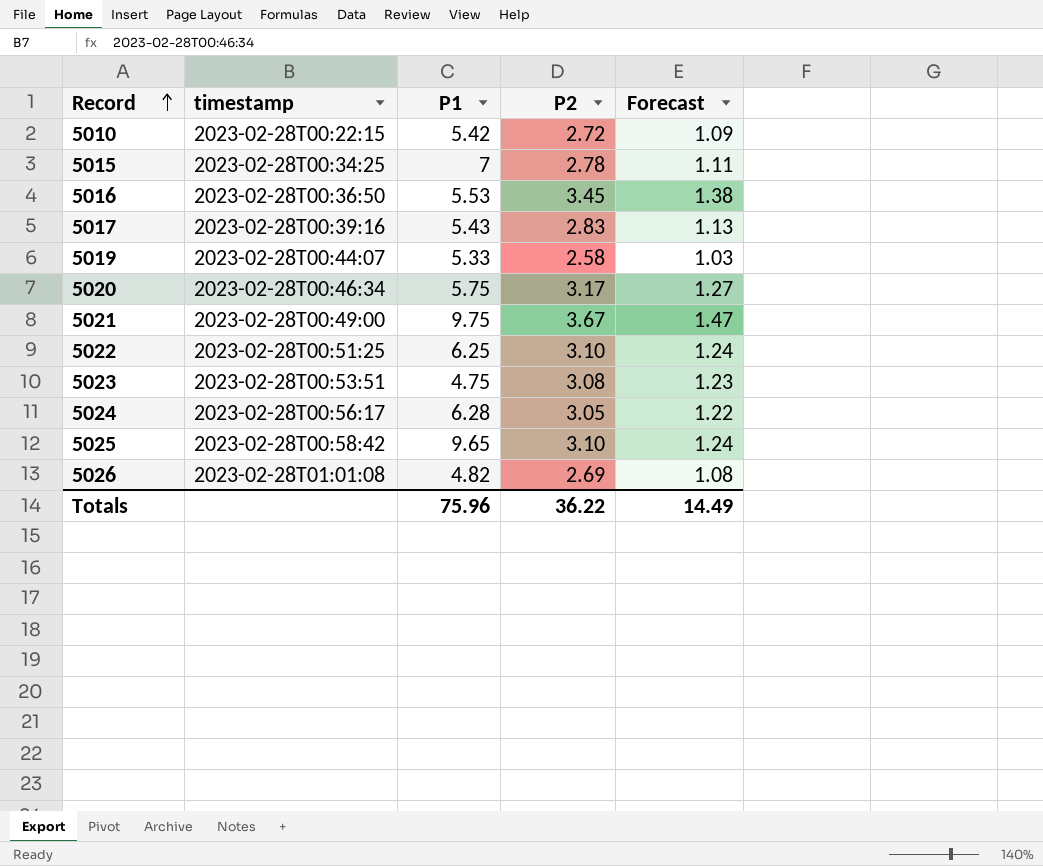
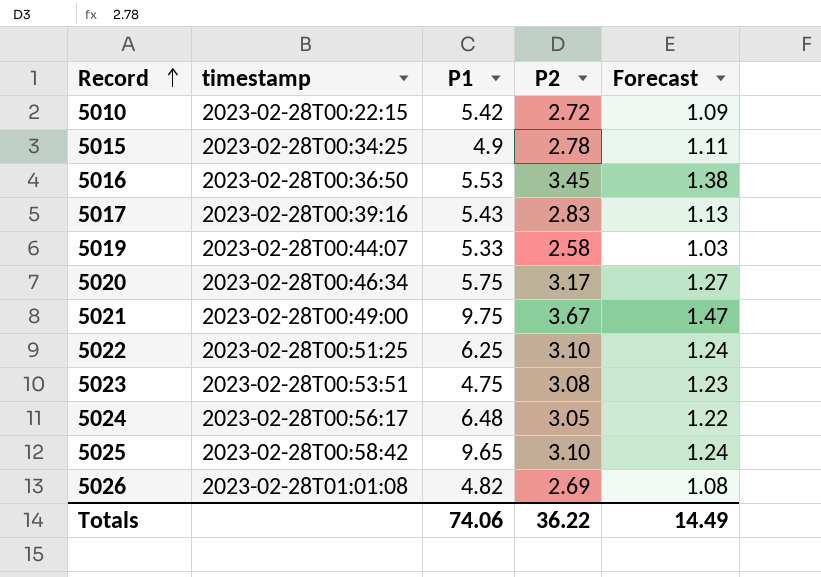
5015 | P1: 7 -> 4.9
5024 | P1: 6.28 -> 6.48
Totals | P1: 75.96 -> 74.06

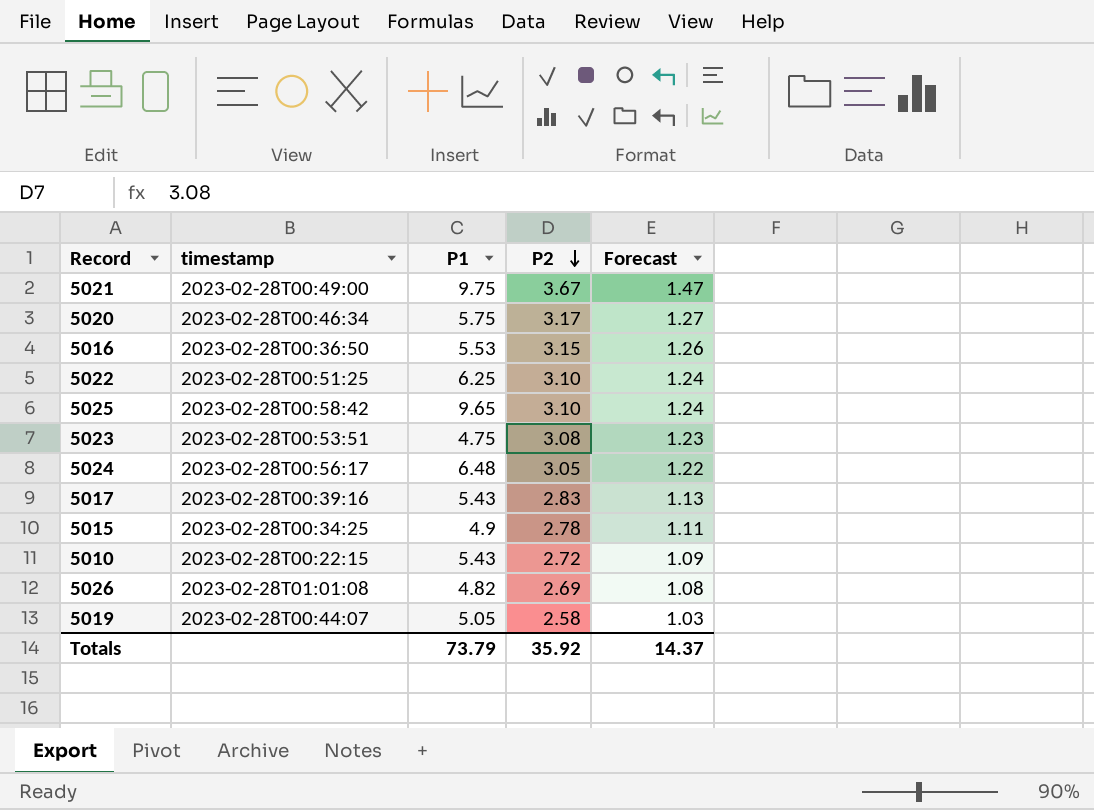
row order: Record ascending -> P2 descending
5016 | P2: 3.45 -> 3.15
5016 | Forecast: 1.38 -> 1.26
5010 | P1: 5.42 -> 5.43
5019 | P1: 5.33 -> 5.05
Totals | P1: 74.06 -> 73.79
Totals | P2: 36.22 -> 35.92
Totals | Forecast: 14.49 -> 14.37

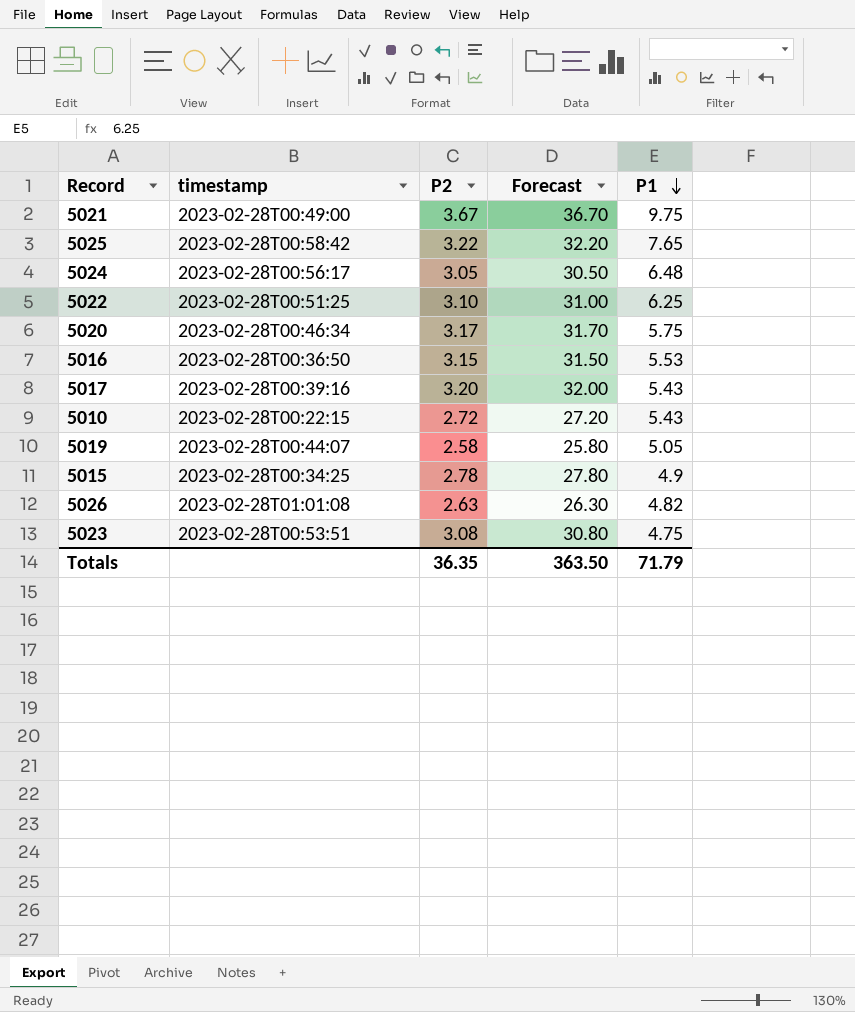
row order: P2 descending -> P1 descending
column Forecast | formula: [P2] * 0.4 -> [P2] * 10
column P1 | position: 3 -> 5
5025 | P2: 3.10 -> 3.22
5025 | P1: 9.65 -> 7.65
5017 | P2: 2.83 -> 3.20
5026 | P2: 2.69 -> 2.63
Totals | P2: 35.92 -> 36.35
Totals | Forecast: 14.37 -> 363.50
Totals | P1: 73.79 -> 71.79

